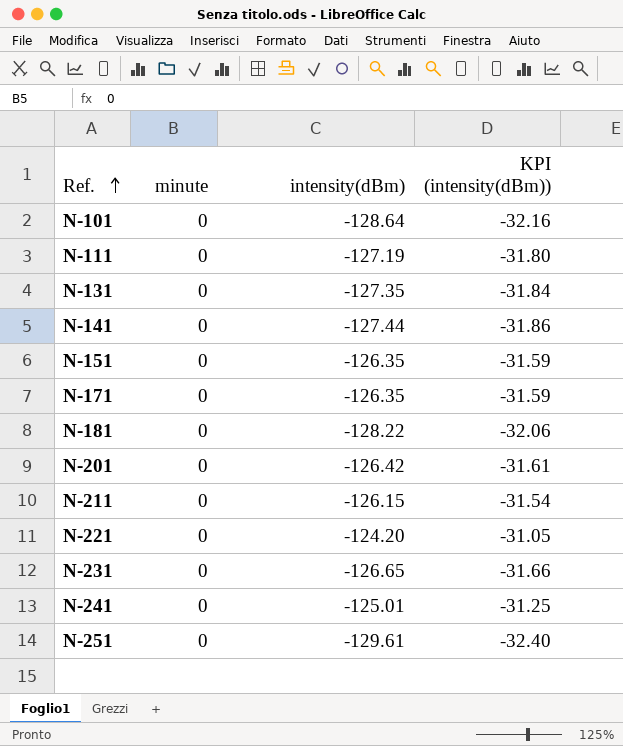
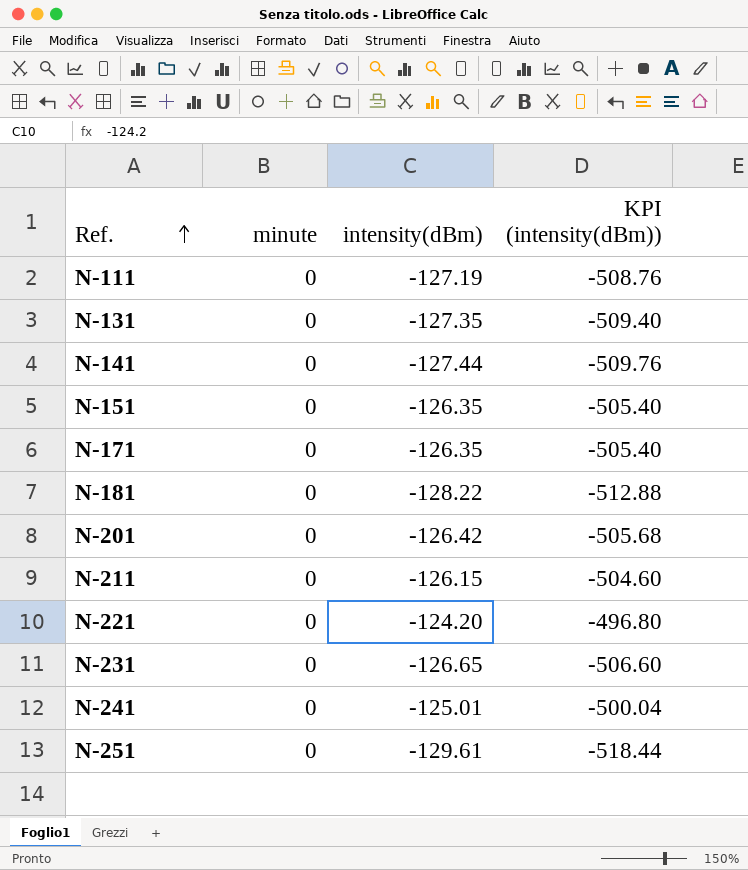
column KPI (intensity(dBm)) | formula: [intensity(dBm)] * 0.25 -> [intensity(dBm)] * 4
row N-101: 0 | -128.64 | -32.16 -> none

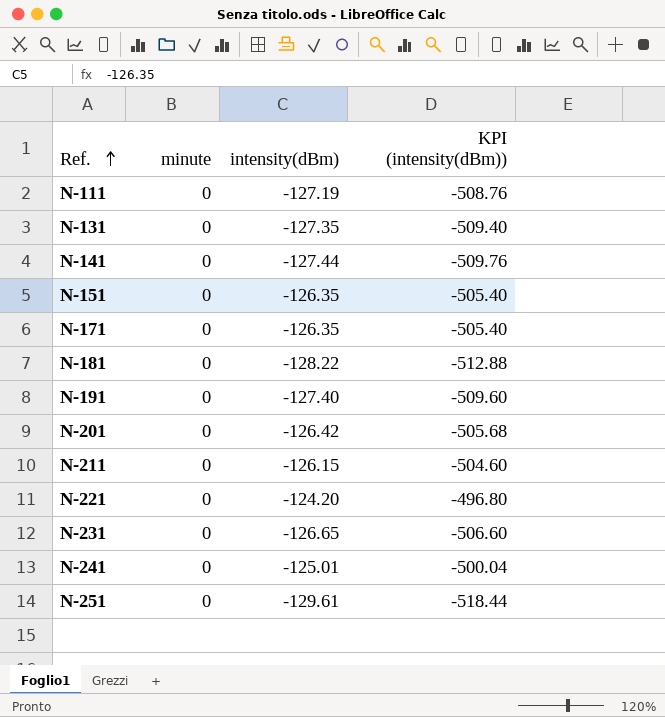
row N-191: none -> 0 | -127.40 | -509.60

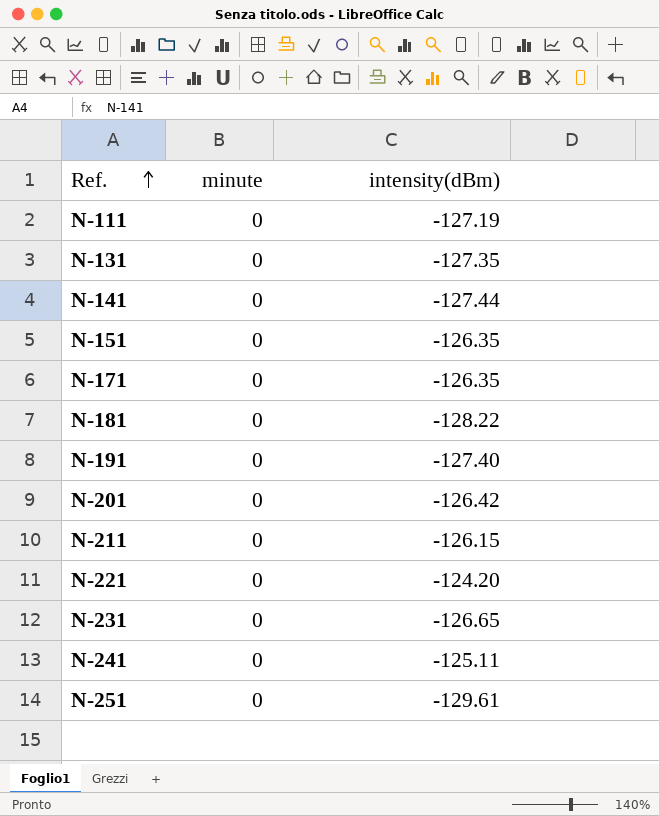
column KPI (intensity(dBm)) | formula: [intensity(dBm)] * 4 -> none
N-241 | intensity(dBm): -125.01 -> -125.11

